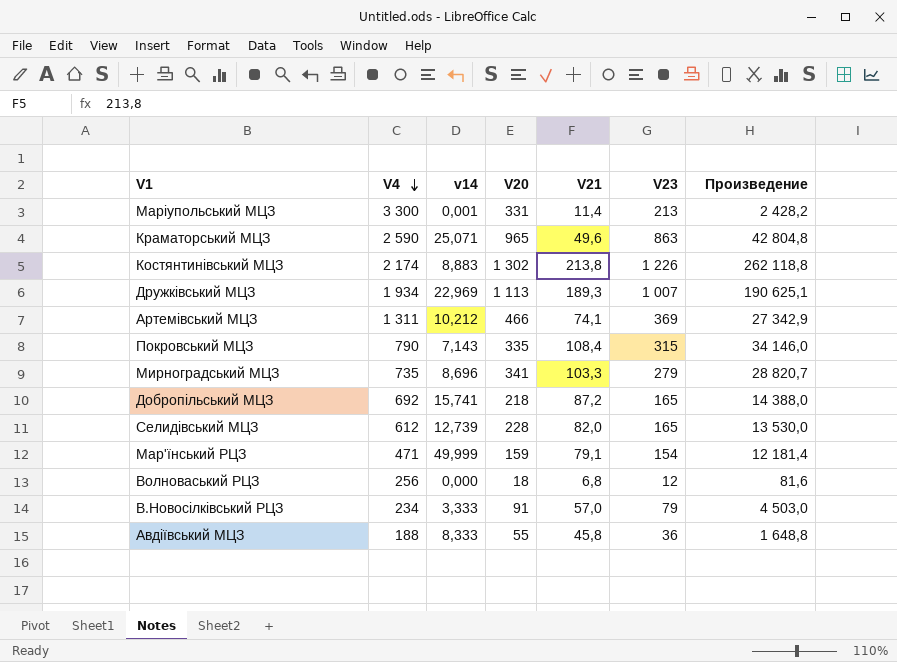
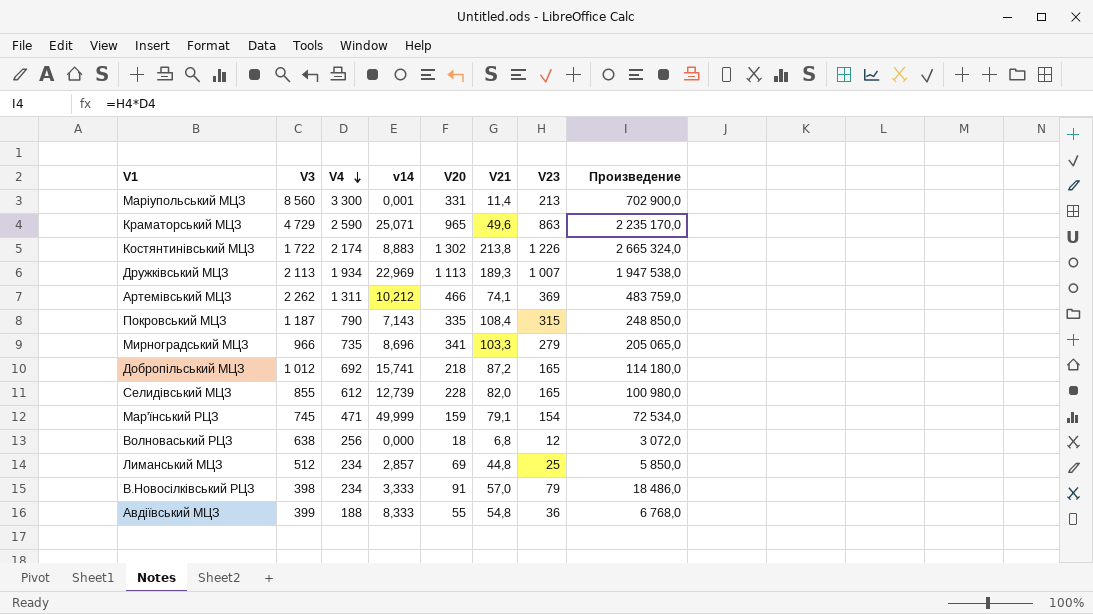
column V3 | position: none -> 2
column Произведение | formula: [V21] * [V23] -> [V4] * [V23]
row Лиманський МЦЗ: none -> 512 | 234 | 2,857 | 69 | 44,8 | 25 | 5 850,0
Авдіївський МЦЗ | V21: 45,8 -> 54,8

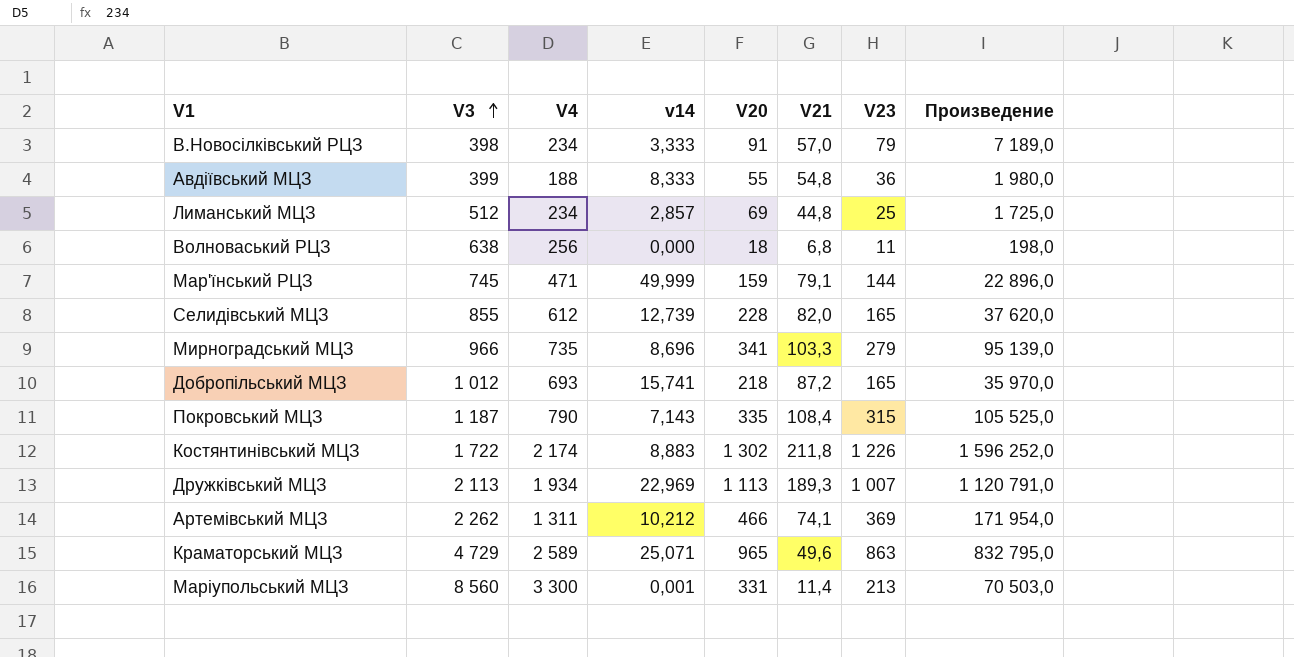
row order: V4 descending -> V3 ascending
column Произведение | formula: [V4] * [V23] -> [V20] * [V23]
Волноваський РЦЗ | V23: 12 -> 11
Мар'їнський РЦЗ | V23: 154 -> 144
Добропільський МЦЗ | V4: 692 -> 693
Костянтинівський МЦЗ | V21: 213,8 -> 211,8
Краматорський МЦЗ | V4: 2 590 -> 2 589

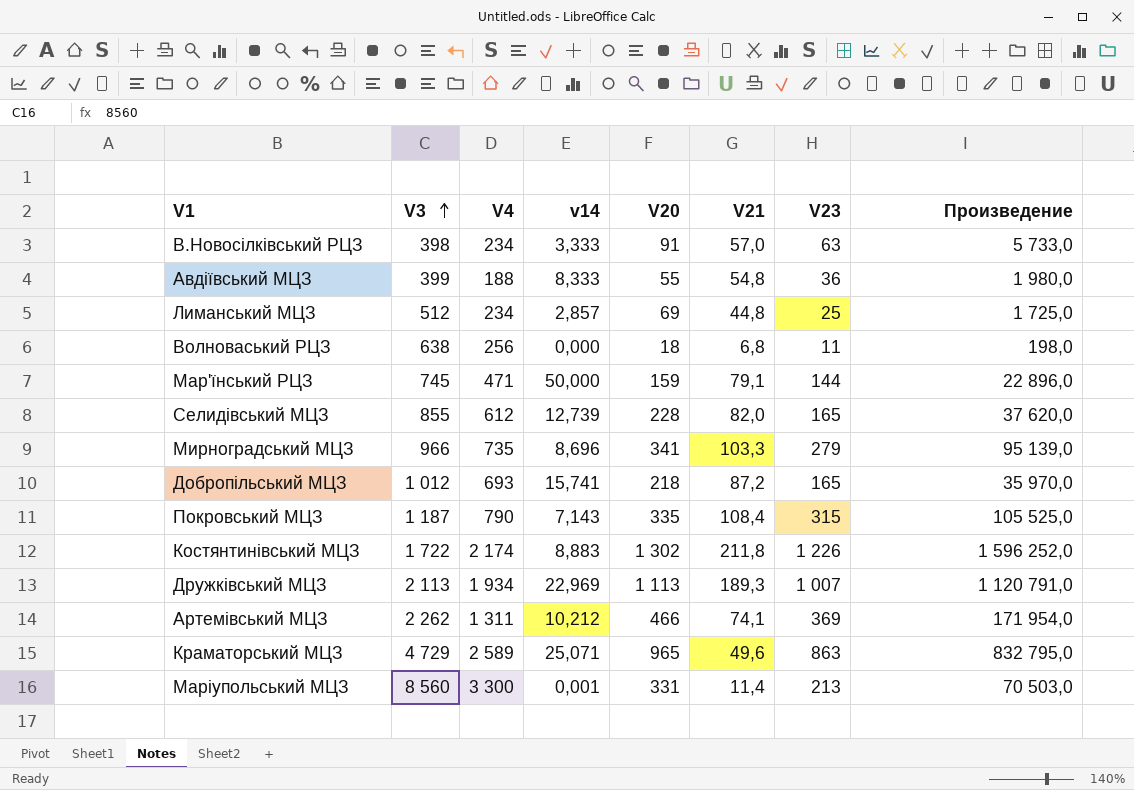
В.Новосілківський РЦЗ | V23: 79 -> 63
В.Новосілківський РЦЗ | Произведение: 7 189,0 -> 5 733,0
Мар'їнський РЦЗ | v14: 49,999 -> 50,000

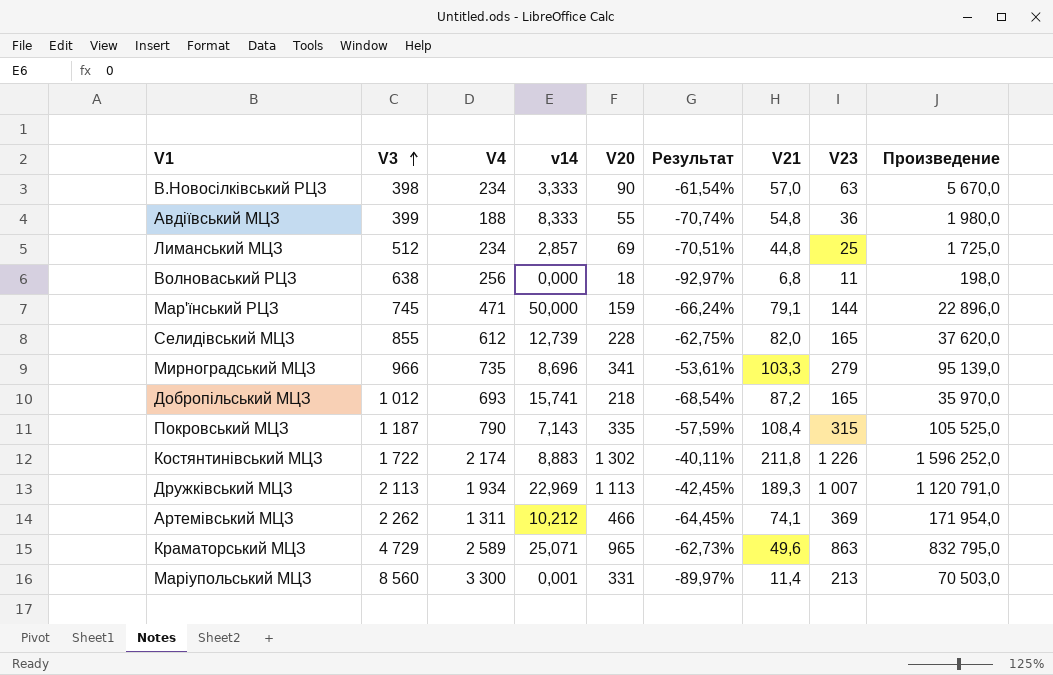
column Результат | formula: none -> ([V20] - [V4]) / [V4]
В.Новосілківський РЦЗ | V20: 91 -> 90
В.Новосілківський РЦЗ | Произведение: 5 733,0 -> 5 670,0

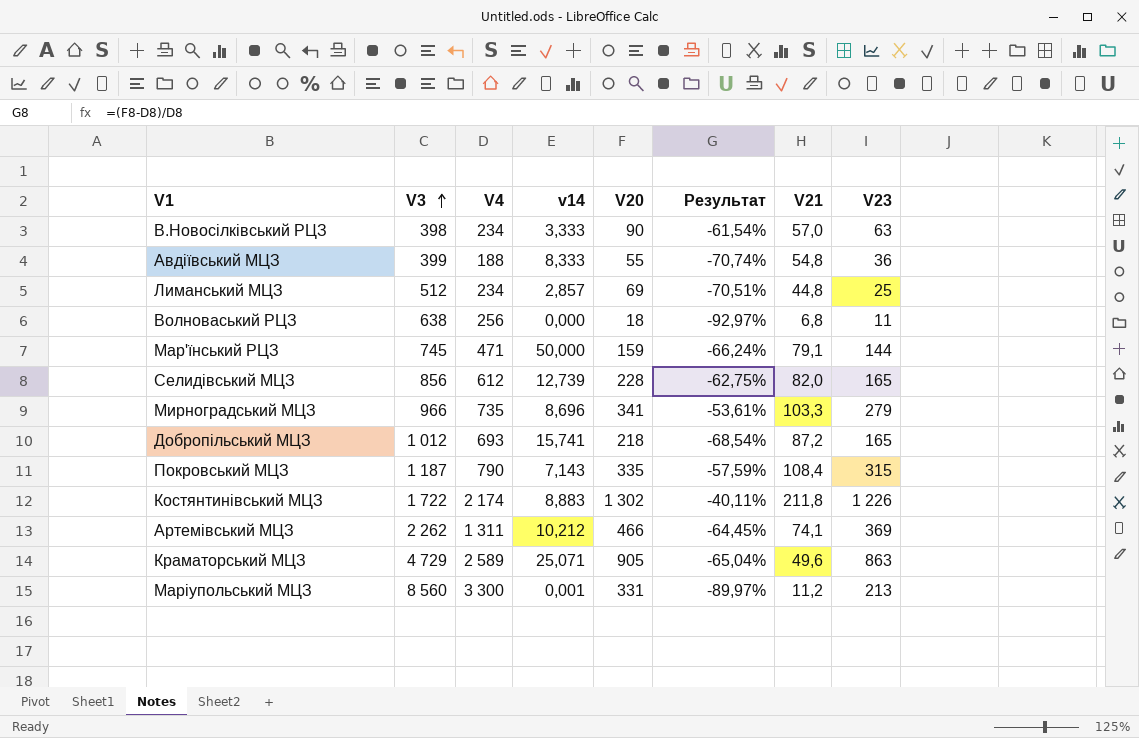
column Произведение | formula: [V20] * [V23] -> none
row Дружківський МЦЗ: 2 113 | 1 934 | 22,969 | 1 113 | -42,45% | 189,3 | 1 007 | 1 120 791,0 -> none
Селидівський МЦЗ | V3: 855 -> 856
Краматорський МЦЗ | V20: 965 -> 905
Краматорський МЦЗ | Результат: -62,73% -> -65,04%
Маріупольський МЦЗ | V21: 11,4 -> 11,2

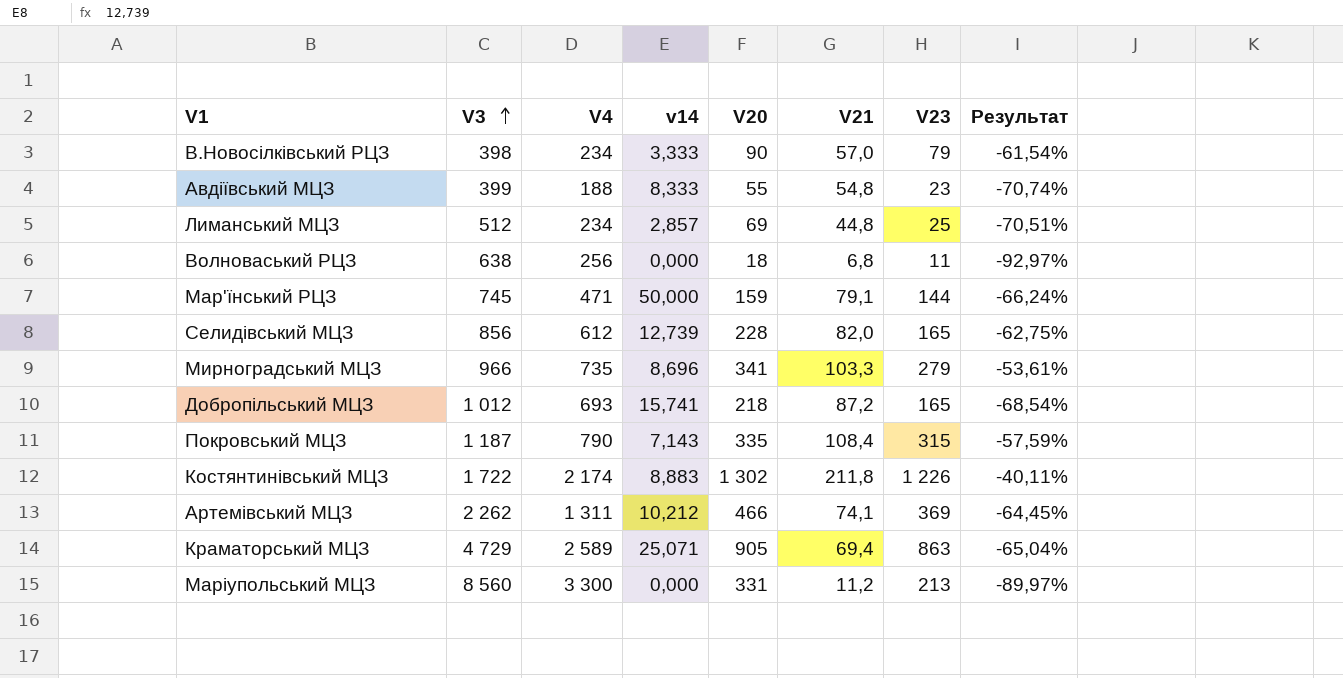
column Результат | position: 6 -> 8
В.Новосілківський РЦЗ | V23: 63 -> 79
Авдіївський МЦЗ | V23: 36 -> 23
Краматорський МЦЗ | V21: 49,6 -> 69,4
Маріупольський МЦЗ | v14: 0,001 -> 0,000

